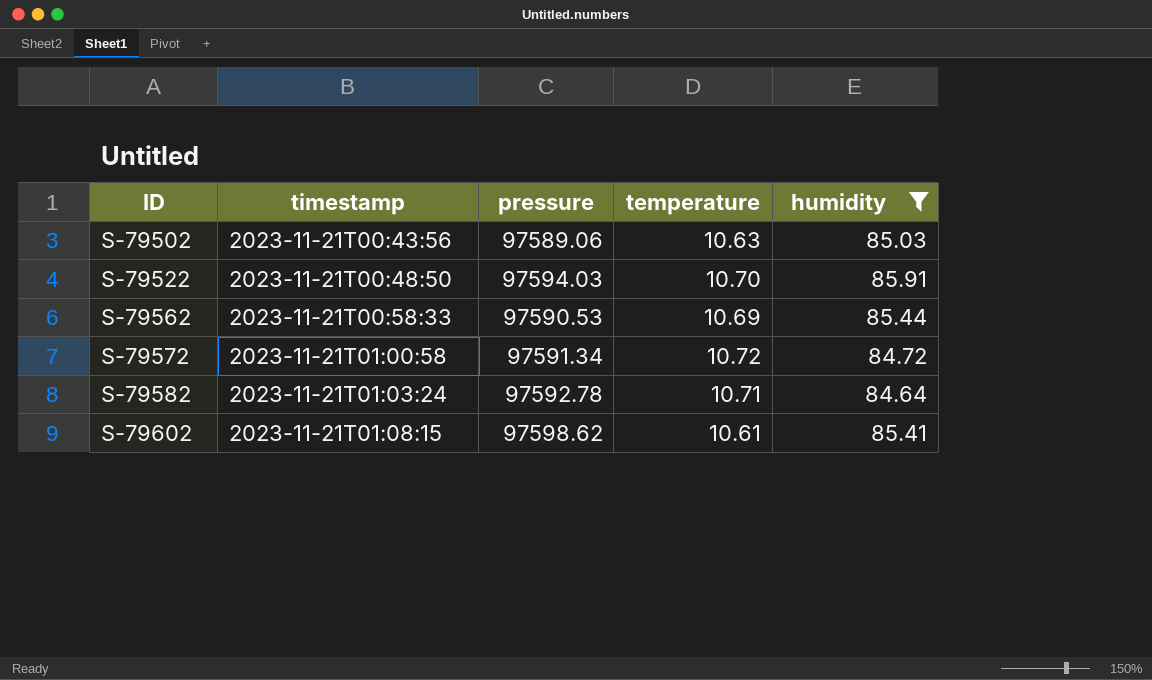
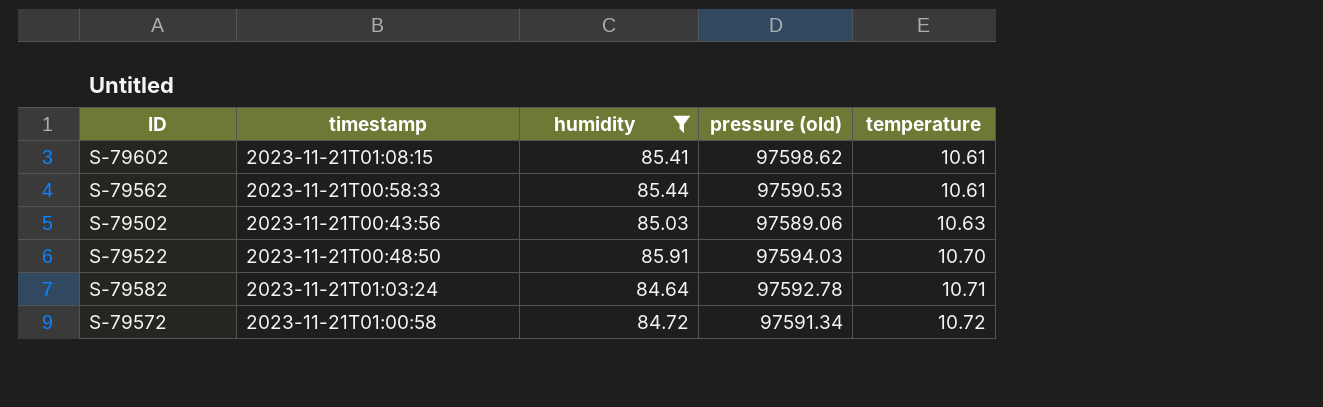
row order: ID ascending -> temperature ascending
column humidity | position: 5 -> 3
column name: pressure -> pressure (old)
S-79562 | temperature: 10.69 -> 10.61

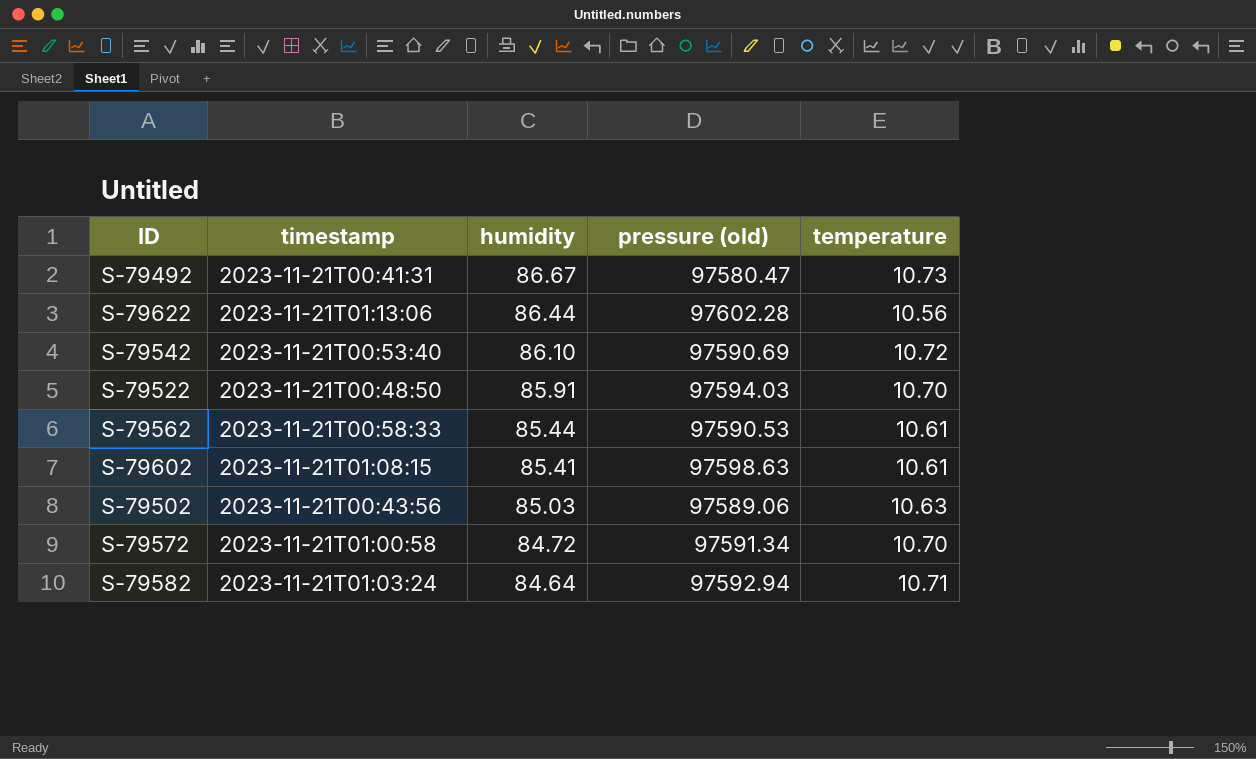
filter: humidity <= 85.91 -> none
row order: temperature ascending -> humidity descending
S-79602 | pressure (old): 97598.62 -> 97598.63
S-79572 | temperature: 10.72 -> 10.70
S-79582 | pressure (old): 97592.78 -> 97592.94

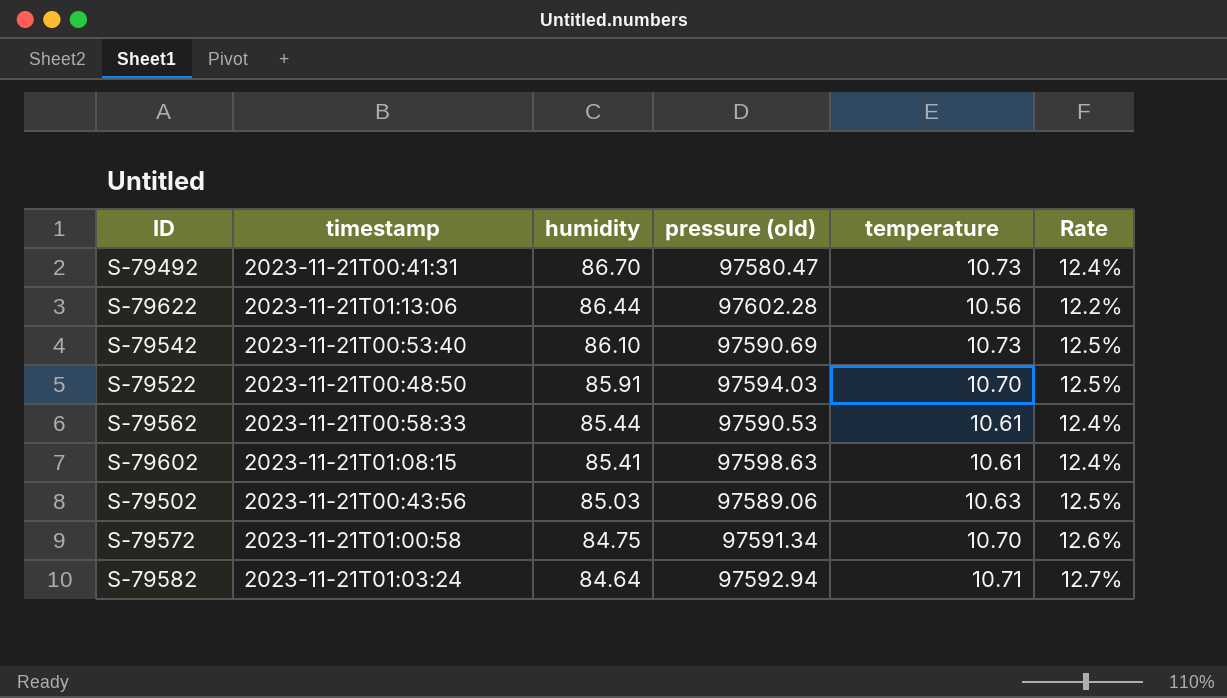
column Rate | formula: none -> [temperature] / [humidity]
S-79492 | humidity: 86.67 -> 86.70
S-79542 | temperature: 10.72 -> 10.73
S-79572 | humidity: 84.72 -> 84.75

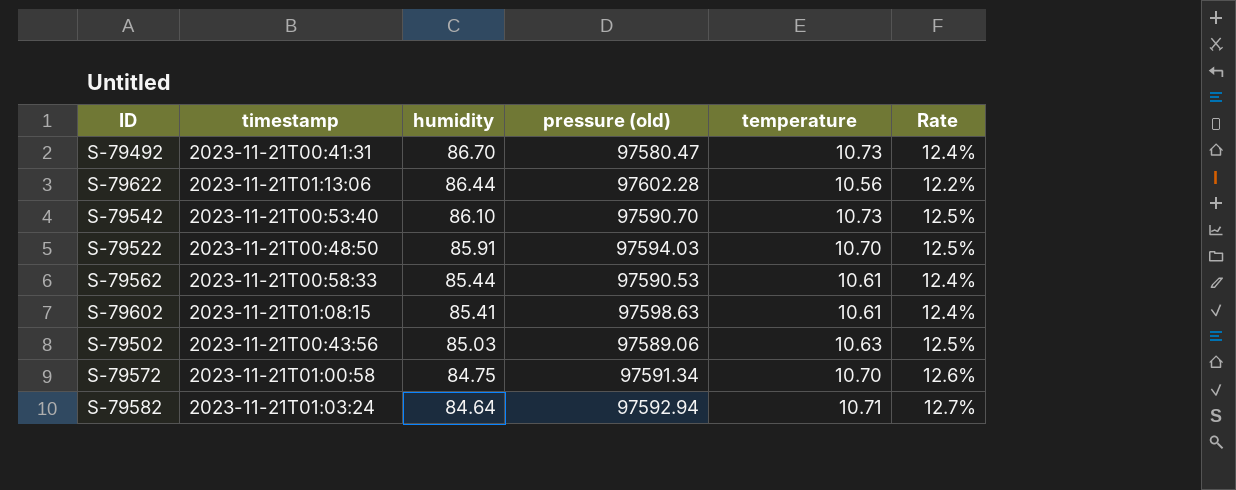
S-79542 | pressure (old): 97590.69 -> 97590.70

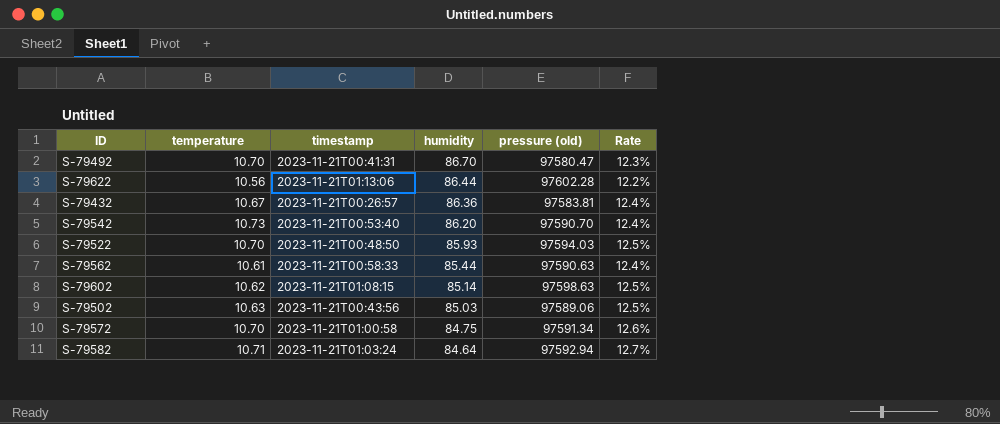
column temperature | position: 5 -> 2
S-79492 | temperature: 10.73 -> 10.70
S-79492 | Rate: 12.4% -> 12.3%
row S-79432: none -> 10.67 | 2023-11-21T00:26:57 | 86.36 | 97583.81 | 12.4%
S-79542 | humidity: 86.10 -> 86.20
S-79542 | Rate: 12.5% -> 12.4%
S-79522 | humidity: 85.91 -> 85.93
S-79562 | pressure (old): 97590.53 -> 97590.63
S-79602 | temperature: 10.61 -> 10.62
S-79602 | humidity: 85.41 -> 85.14
S-79602 | Rate: 12.4% -> 12.5%

